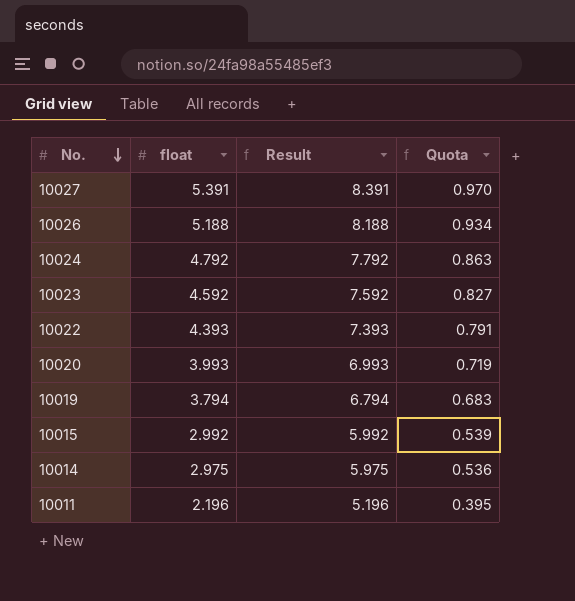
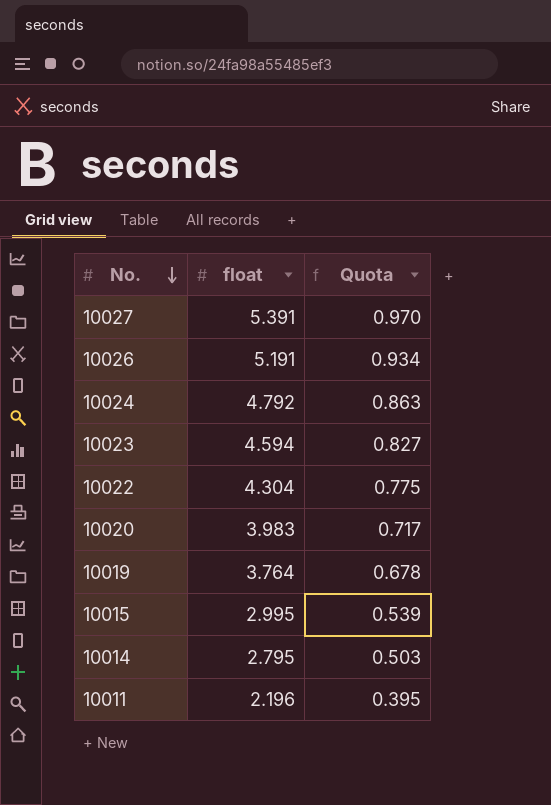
column Result | formula: [float] + 3 -> none
10026 | float: 5.188 -> 5.191
10023 | float: 4.592 -> 4.594
10022 | float: 4.393 -> 4.304
10022 | Quota: 0.791 -> 0.775
10020 | float: 3.993 -> 3.983
10020 | Quota: 0.719 -> 0.717
10019 | float: 3.794 -> 3.764
10019 | Quota: 0.683 -> 0.678
10015 | float: 2.992 -> 2.995
10014 | float: 2.975 -> 2.795
10014 | Quota: 0.536 -> 0.503

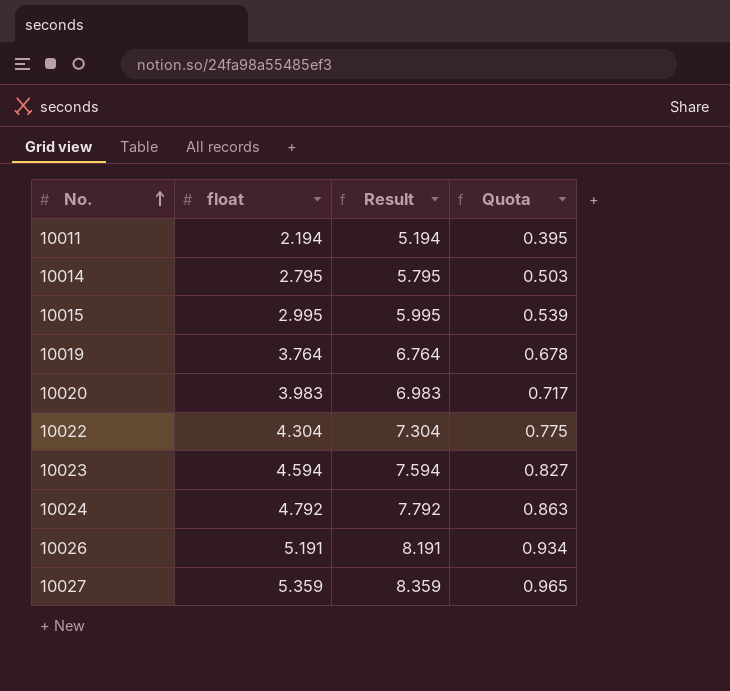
row order: No. descending -> No. ascending
column Result | formula: none -> [float] + 3
10011 | float: 2.196 -> 2.194
10027 | float: 5.391 -> 5.359
10027 | Quota: 0.970 -> 0.965

